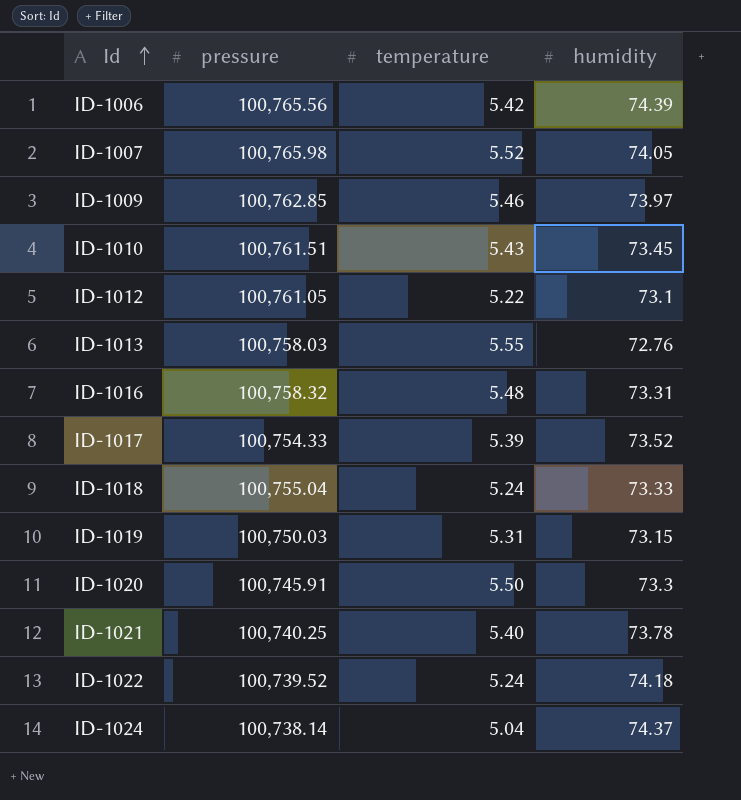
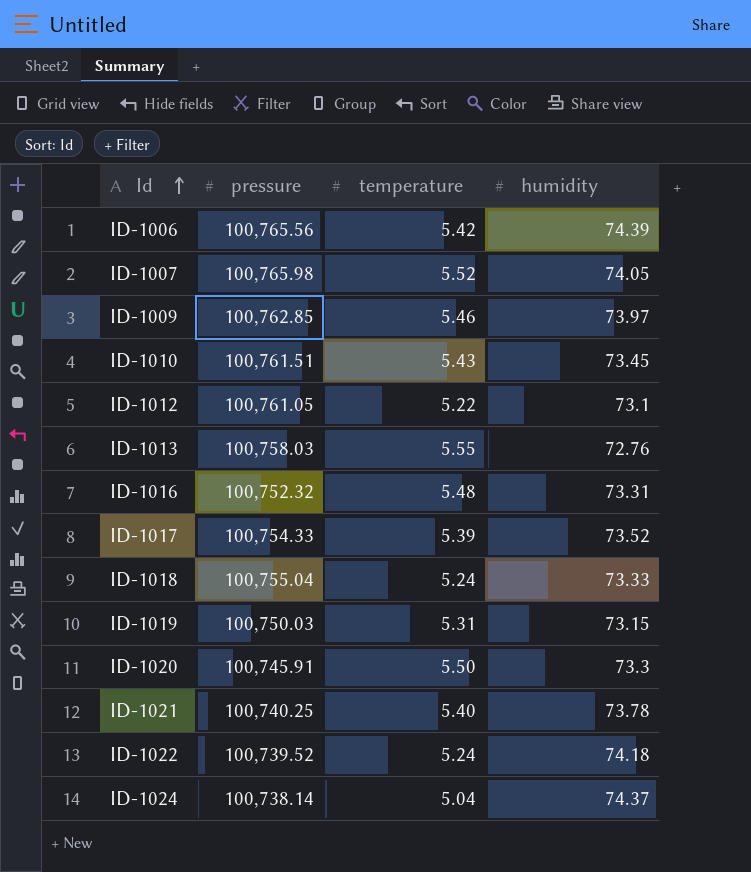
ID-1016 | pressure: 100,758.32 -> 100,752.32

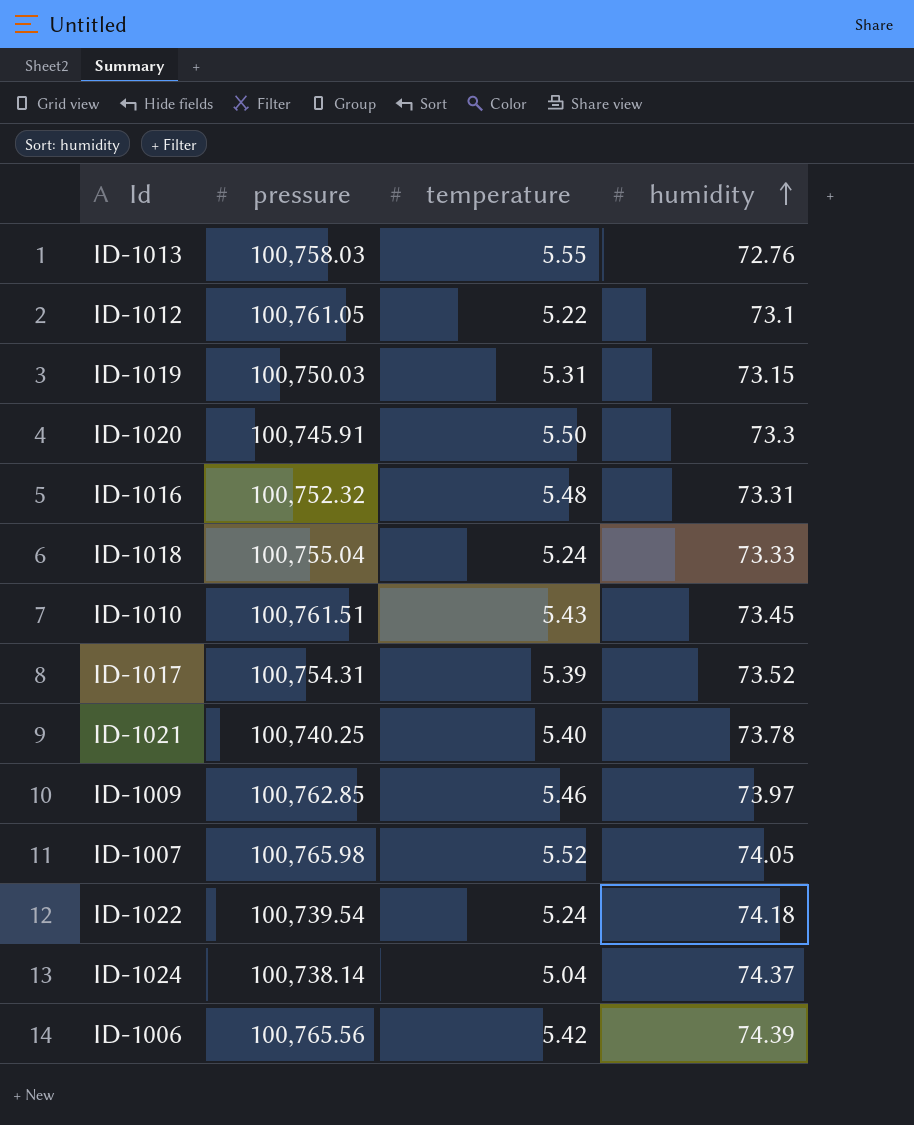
row order: Id ascending -> humidity ascending
ID-1017 | pressure: 100,754.33 -> 100,754.31
ID-1022 | pressure: 100,739.52 -> 100,739.54

